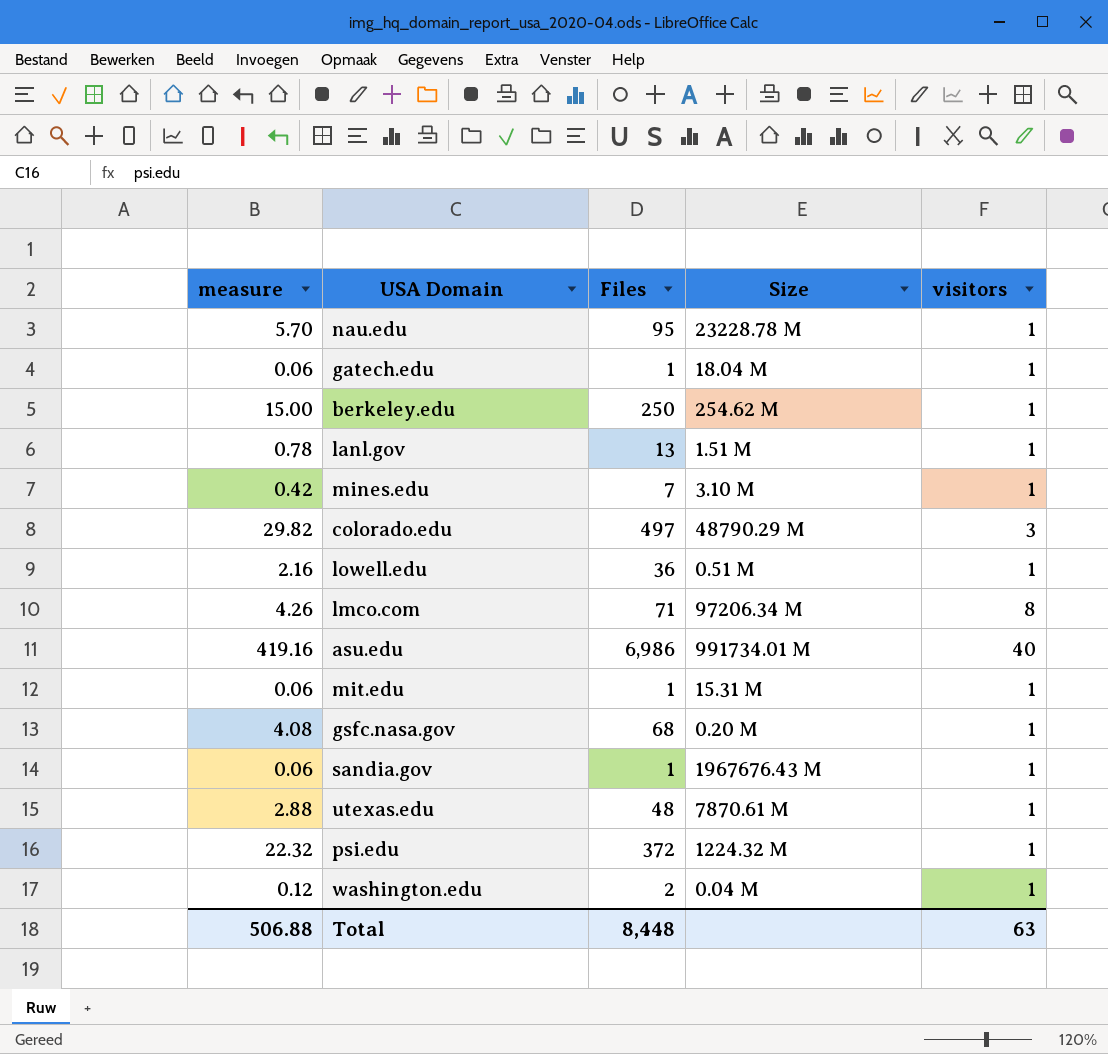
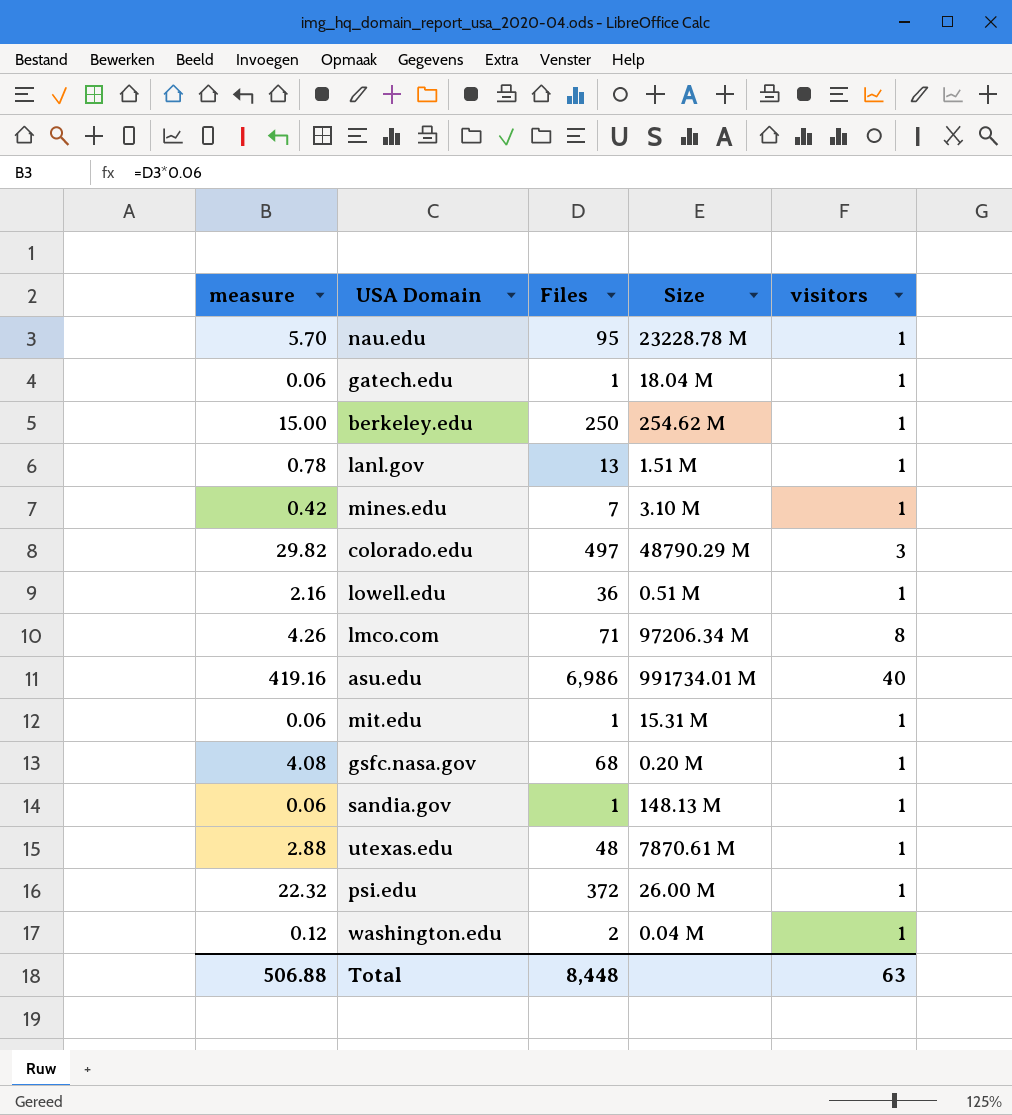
sandia.gov | Size: 1967676.43 M -> 148.13 M
psi.edu | Size: 1224.32 M -> 26.00 M

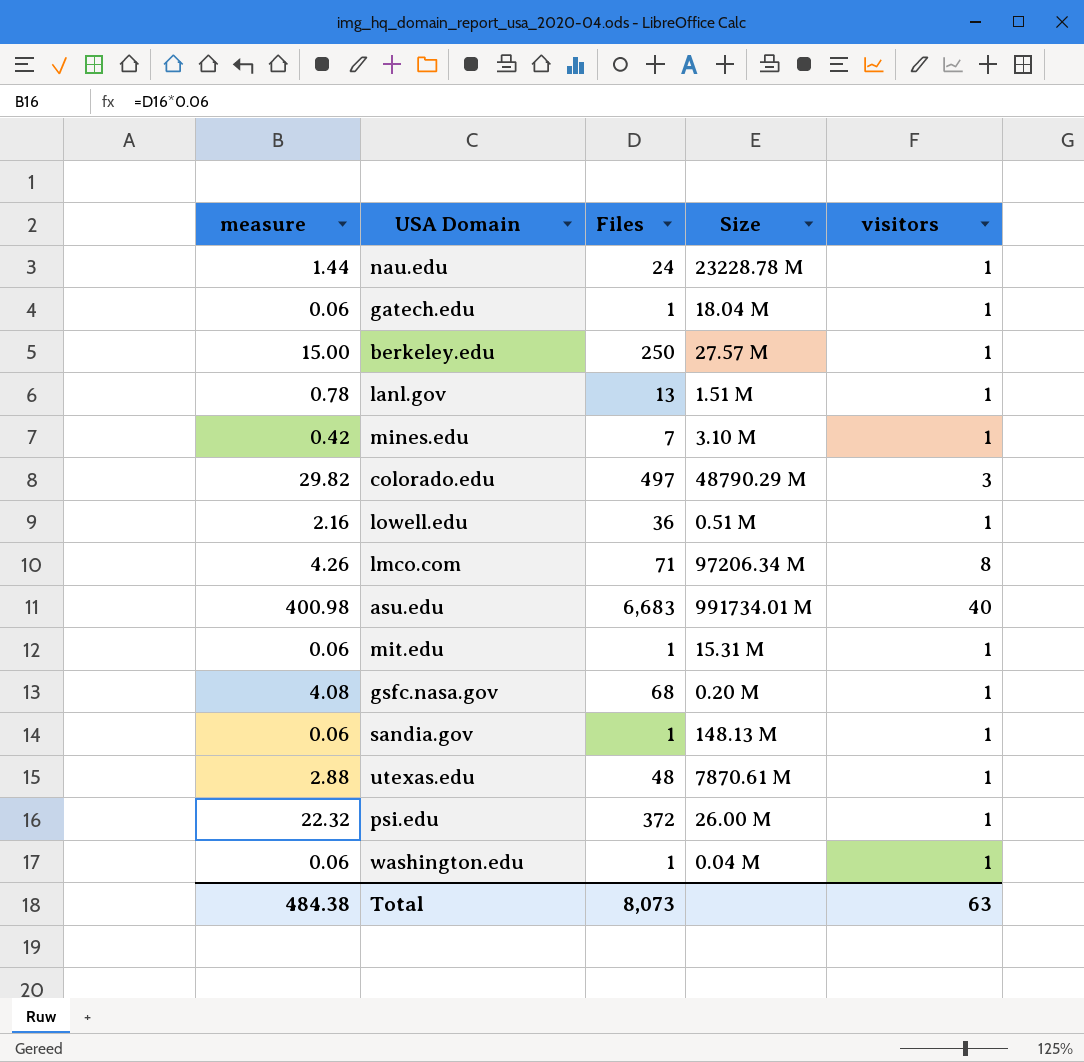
nau.edu | measure: 5.70 -> 1.44
nau.edu | Files: 95 -> 24
berkeley.edu | Size: 254.62 M -> 27.57 M
asu.edu | measure: 419.16 -> 400.98
asu.edu | Files: 6,986 -> 6,683
washington.edu | measure: 0.12 -> 0.06
washington.edu | Files: 2 -> 1
Total | measure: 506.88 -> 484.38
Total | Files: 8,448 -> 8,073

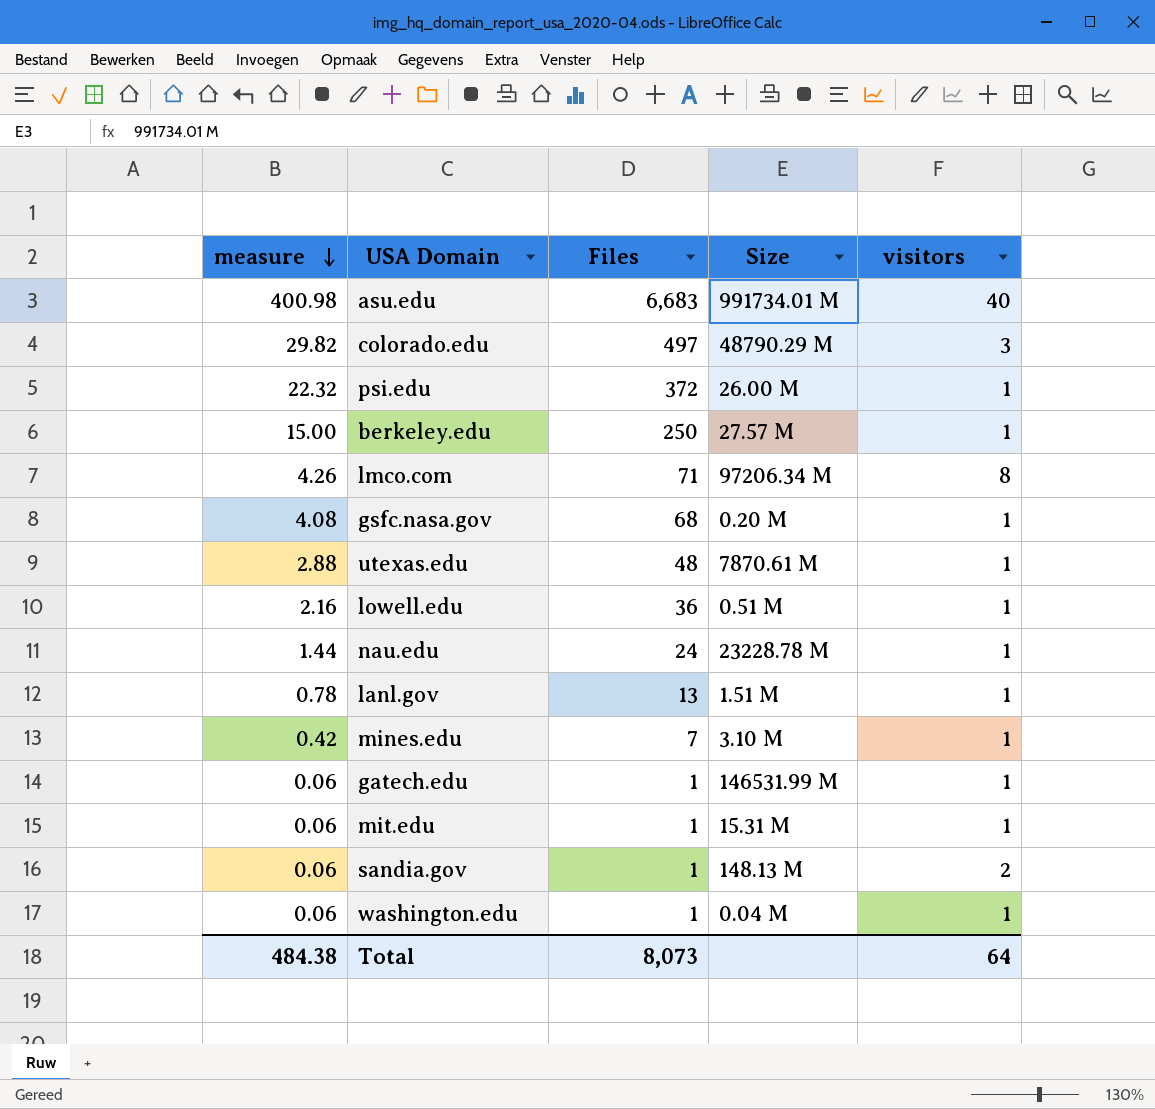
row order: none -> measure descending
gatech.edu | Size: 18.04 M -> 146531.99 M
sandia.gov | visitors: 1 -> 2
Total | visitors: 63 -> 64

